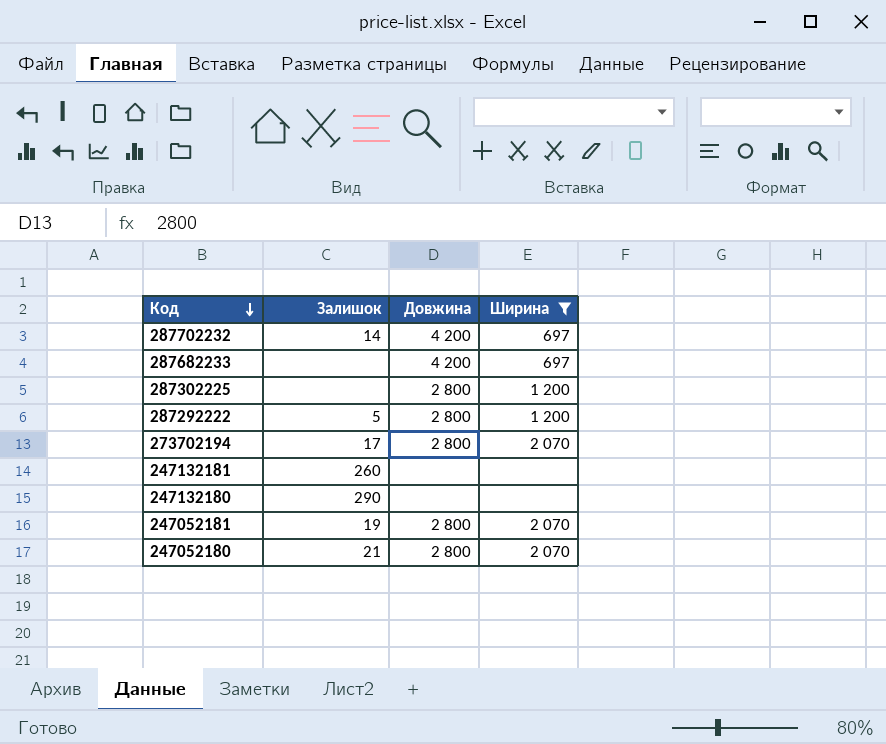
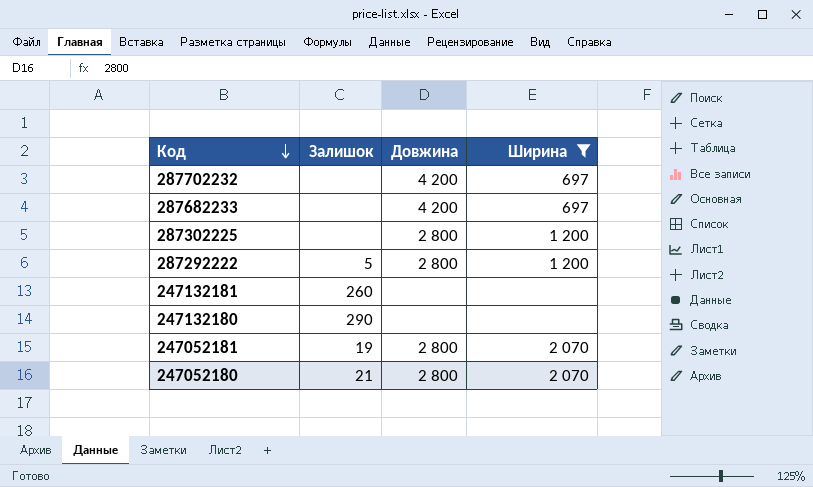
row 273702194: 17 | 2 800 | 2 070 -> none
287702232 | Залишок: 14 -> none

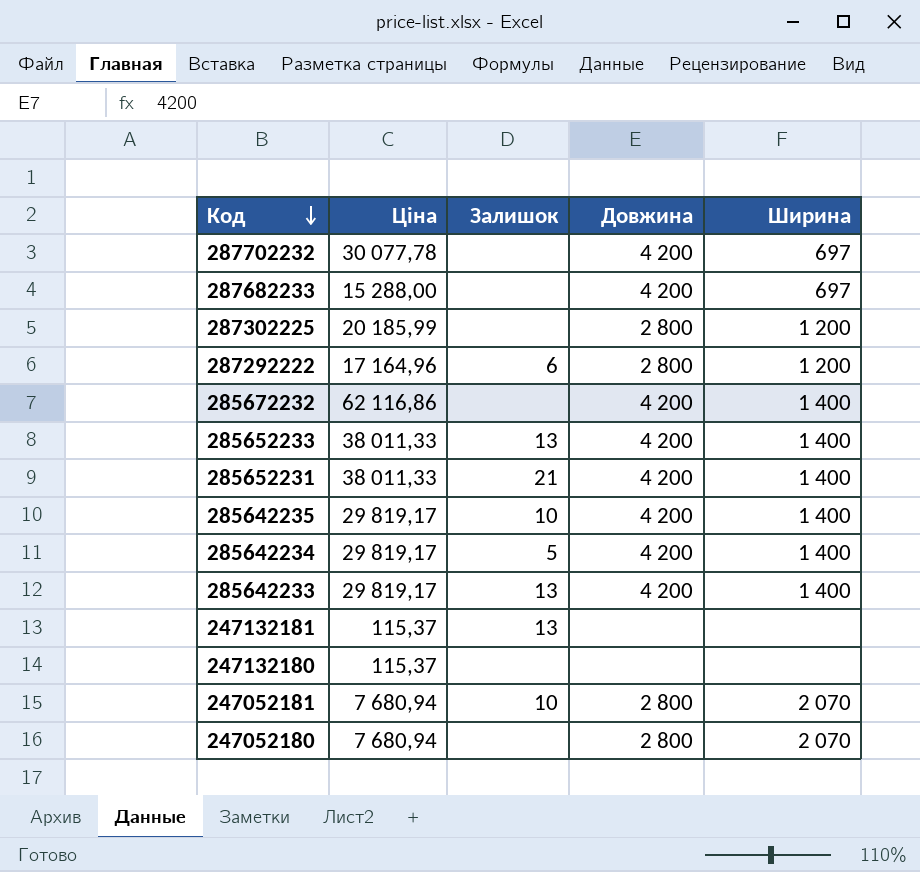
filter: Ширина != 1 400 -> none
column Ціна | position: none -> 2
287292222 | Залишок: 5 -> 6
247132181 | Залишок: 260 -> 13
247132180 | Залишок: 290 -> none
247052181 | Залишок: 19 -> 10
247052180 | Залишок: 21 -> none

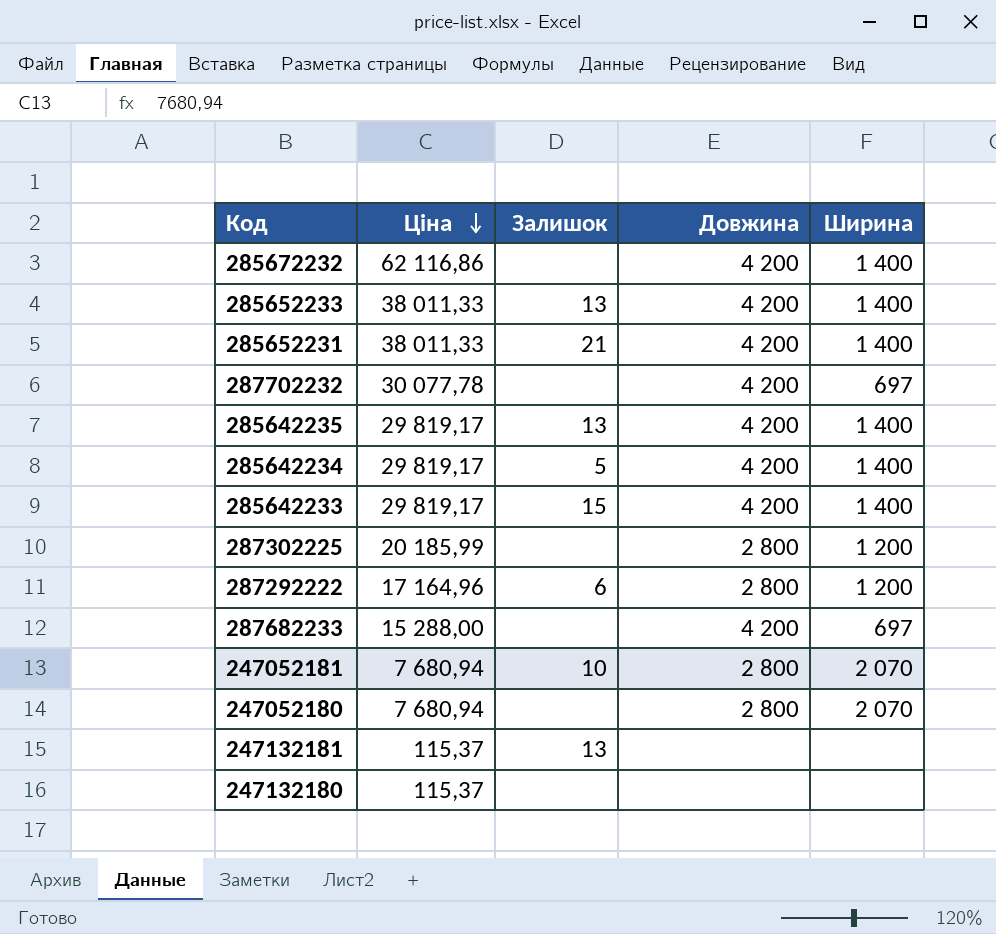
row order: Код descending -> Ціна descending
285642235 | Залишок: 10 -> 13
285642233 | Залишок: 13 -> 15

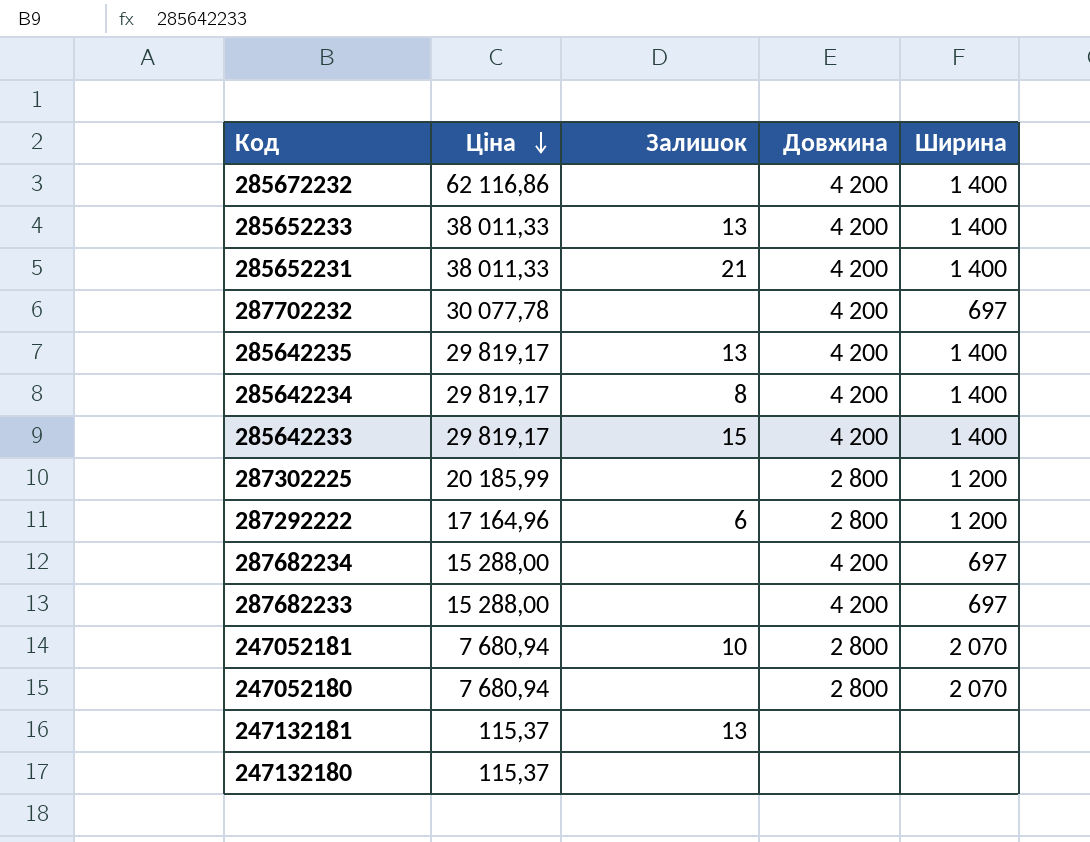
285642234 | Залишок: 5 -> 8
row 287682234: none -> 15 288,00 | none | 4 200 | 697

